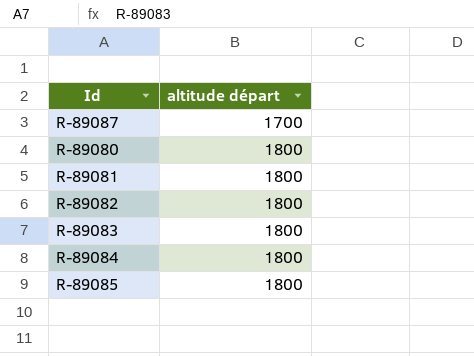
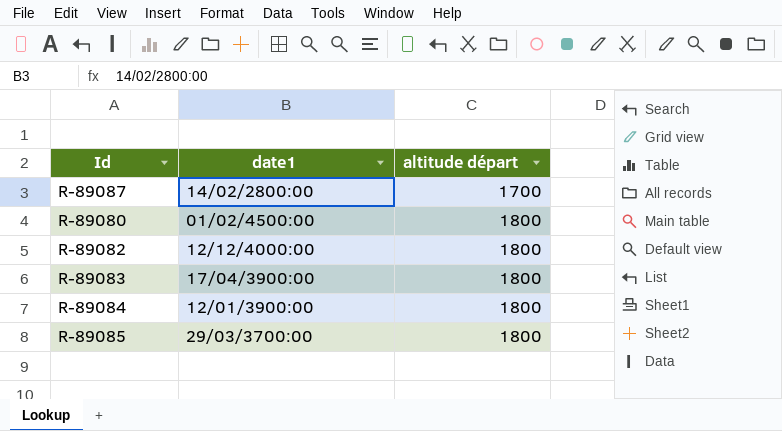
column date1 | position: none -> 2
row R-89081: 1800 -> none

